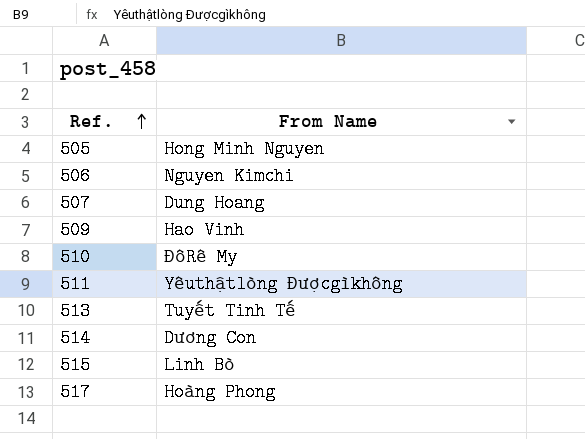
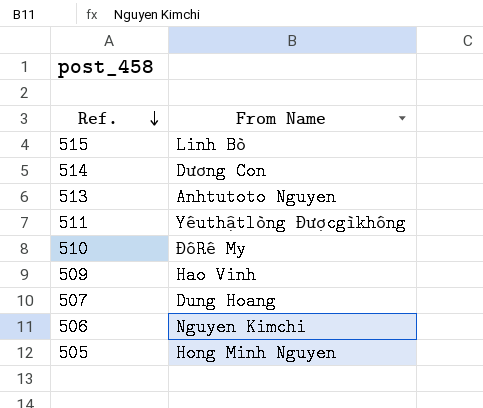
row order: Ref. ascending -> Ref. descending
row 517: Hoàng Phong -> none
513 | From Name: Tuyết Tinh Tế -> Anhtutoto Nguyen

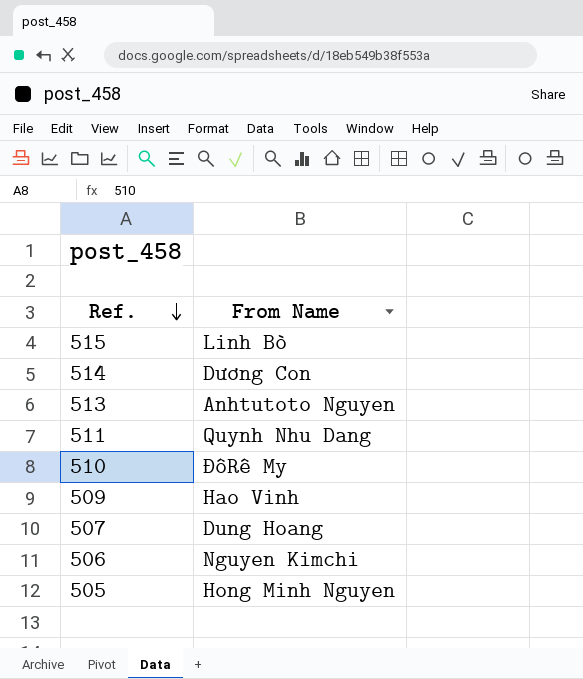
511 | From Name: Yêuthậtlòng Đượcgìkhông -> Quynh Nhu Dang

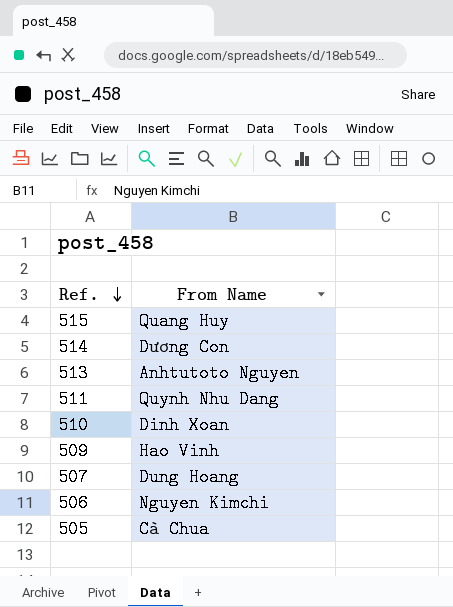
515 | From Name: Linh Bò -> Quang Huy
510 | From Name: ĐôRê My -> Dinh Xoan
505 | From Name: Hong Minh Nguyen -> Cà Chua

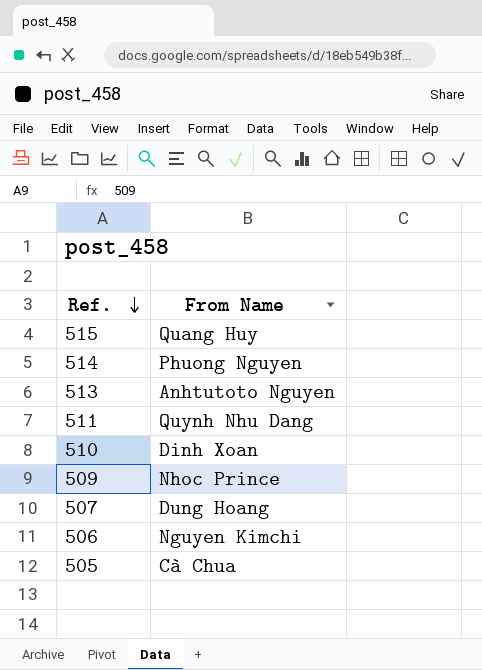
514 | From Name: Dương Con -> Phuong Nguyen
509 | From Name: Hao Vinh -> Nhoc Prince

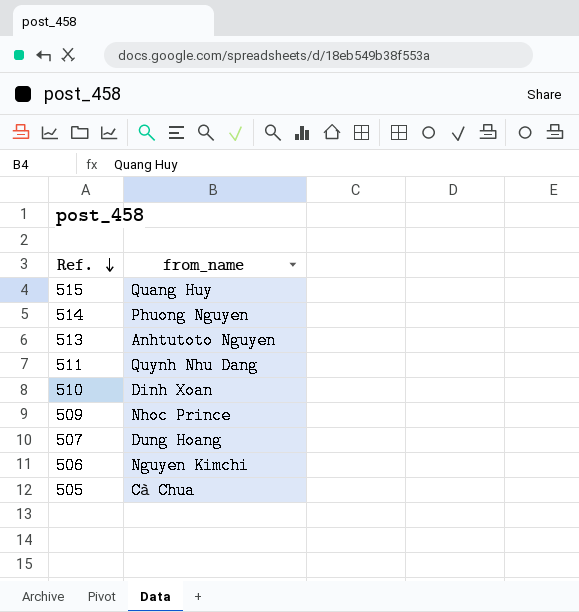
column name: From Name -> from_name

